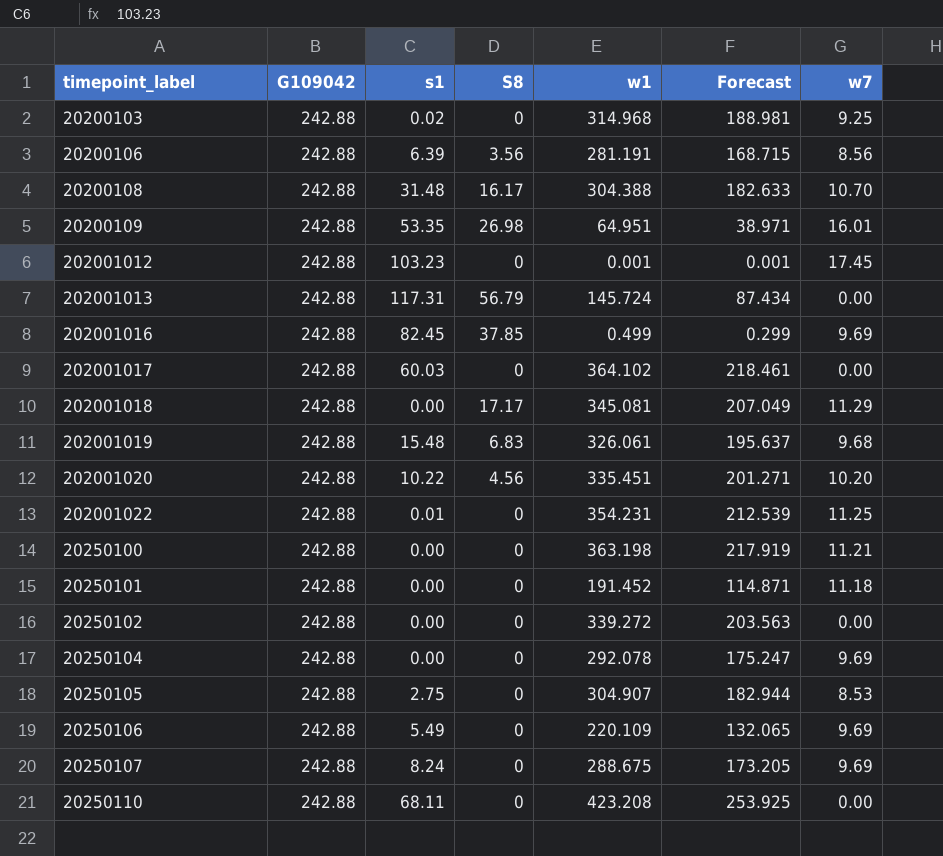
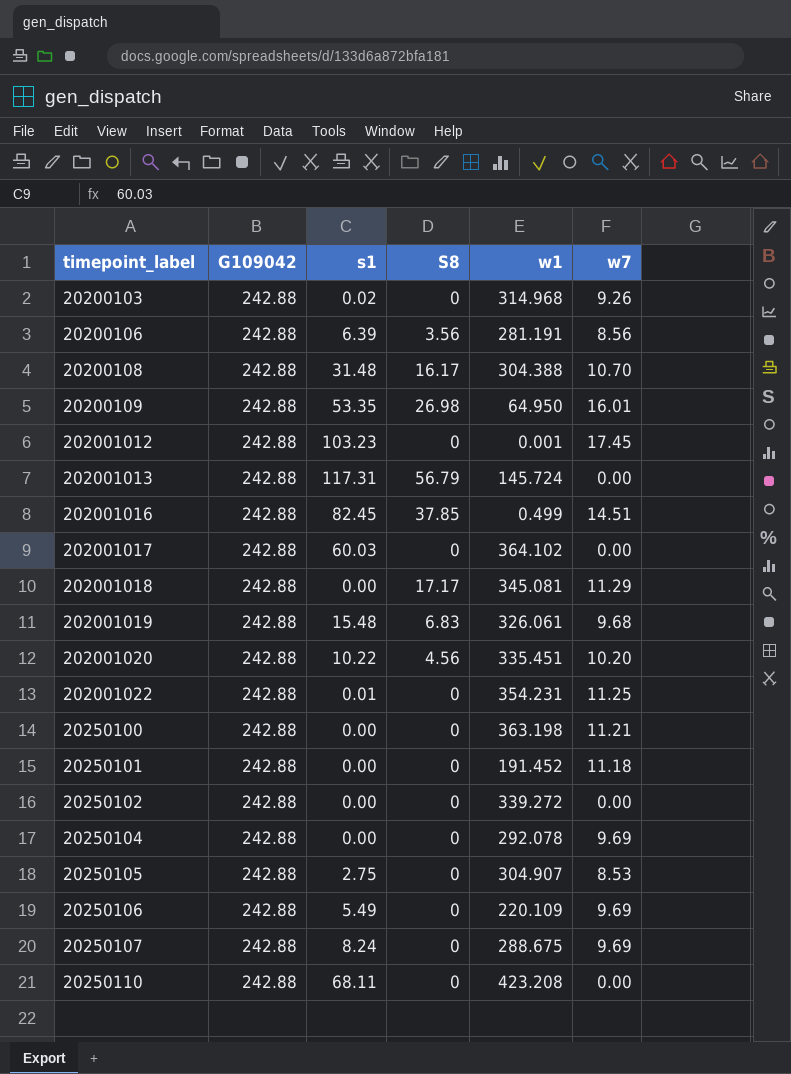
column Forecast | formula: [w1] * 0.6 -> none
20200103 | w7: 9.25 -> 9.26
20200109 | w1: 64.951 -> 64.950
202001016 | w7: 9.69 -> 14.51

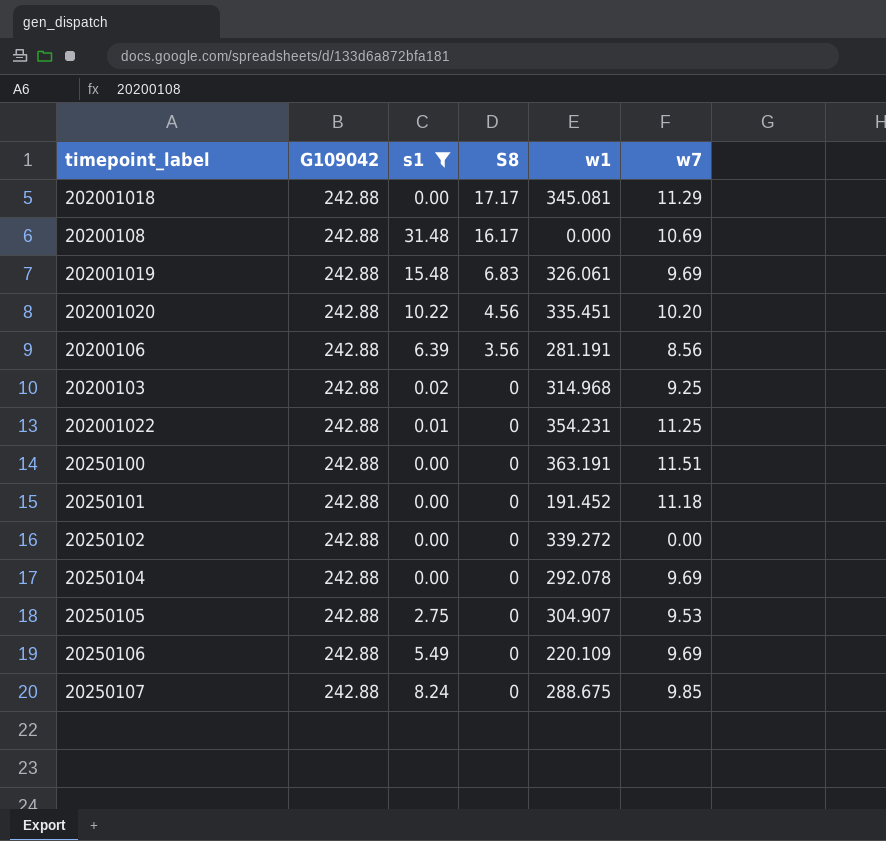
filter: none -> s1 <= 31.48
row order: none -> S8 descending
20200108 | w1: 304.388 -> 0.000
20200108 | w7: 10.70 -> 10.69
202001019 | w7: 9.68 -> 9.69
20200103 | w7: 9.26 -> 9.25
20250100 | w1: 363.198 -> 363.191
20250100 | w7: 11.21 -> 11.51
20250105 | w7: 8.53 -> 9.53
20250107 | w7: 9.69 -> 9.85

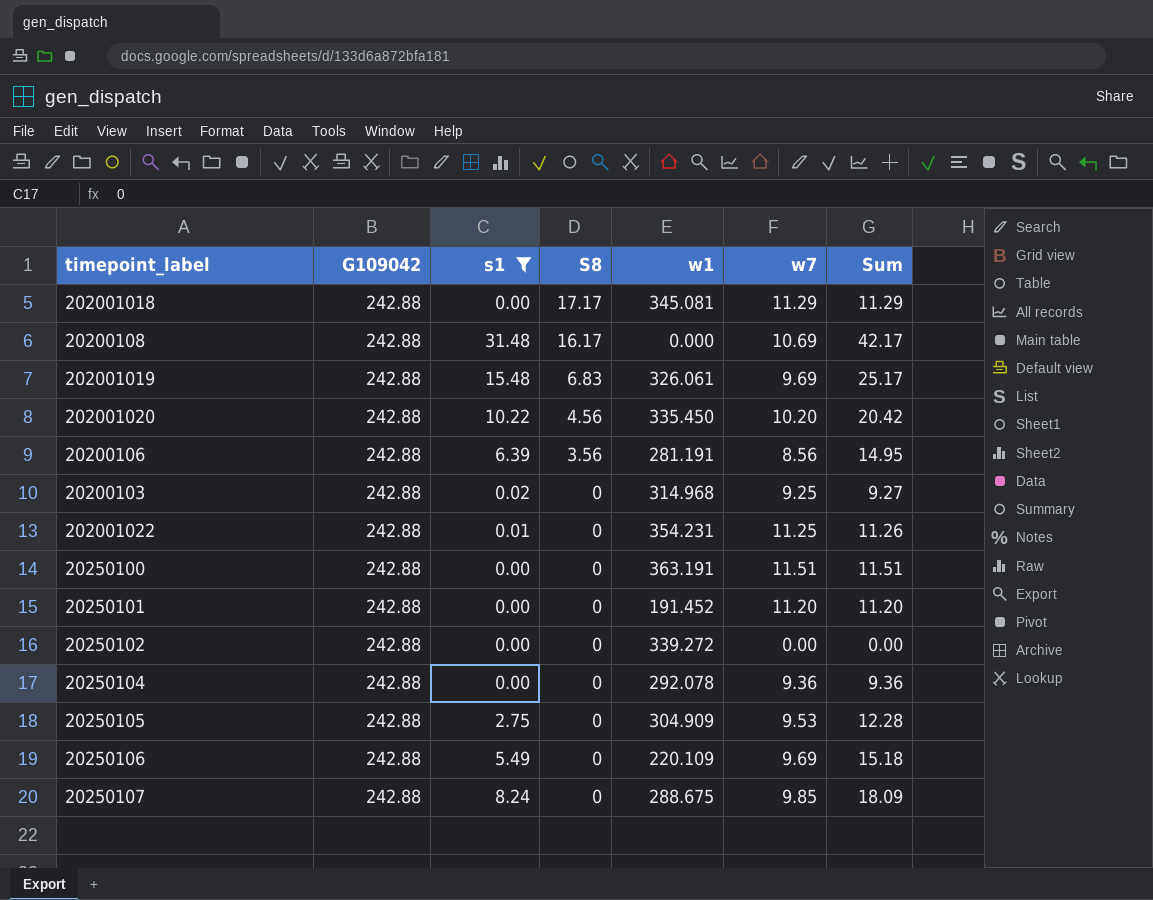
column Sum | formula: none -> [s1] + [w7]
202001020 | w1: 335.451 -> 335.450
20250101 | w7: 11.18 -> 11.20
20250104 | w7: 9.69 -> 9.36
20250105 | w1: 304.907 -> 304.909

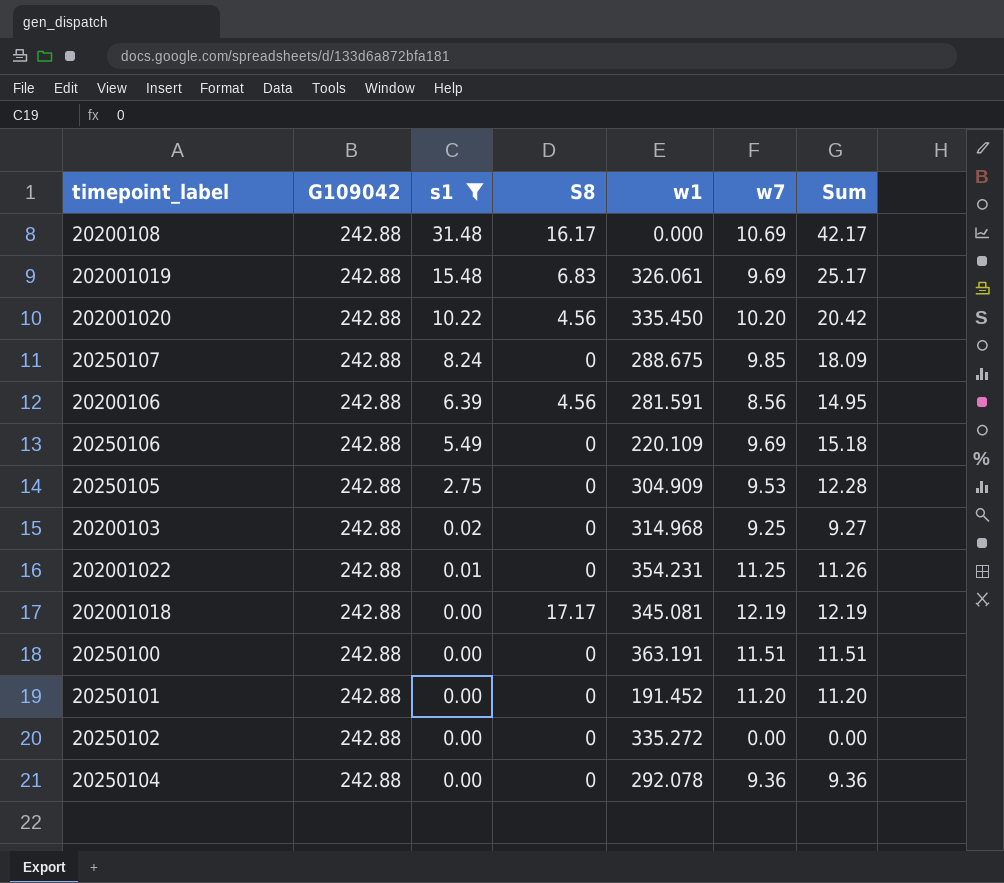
row order: S8 descending -> s1 descending
20200106 | S8: 3.56 -> 4.56
20200106 | w1: 281.191 -> 281.591
202001018 | w7: 11.29 -> 12.19
202001018 | Sum: 11.29 -> 12.19
20250102 | w1: 339.272 -> 335.272

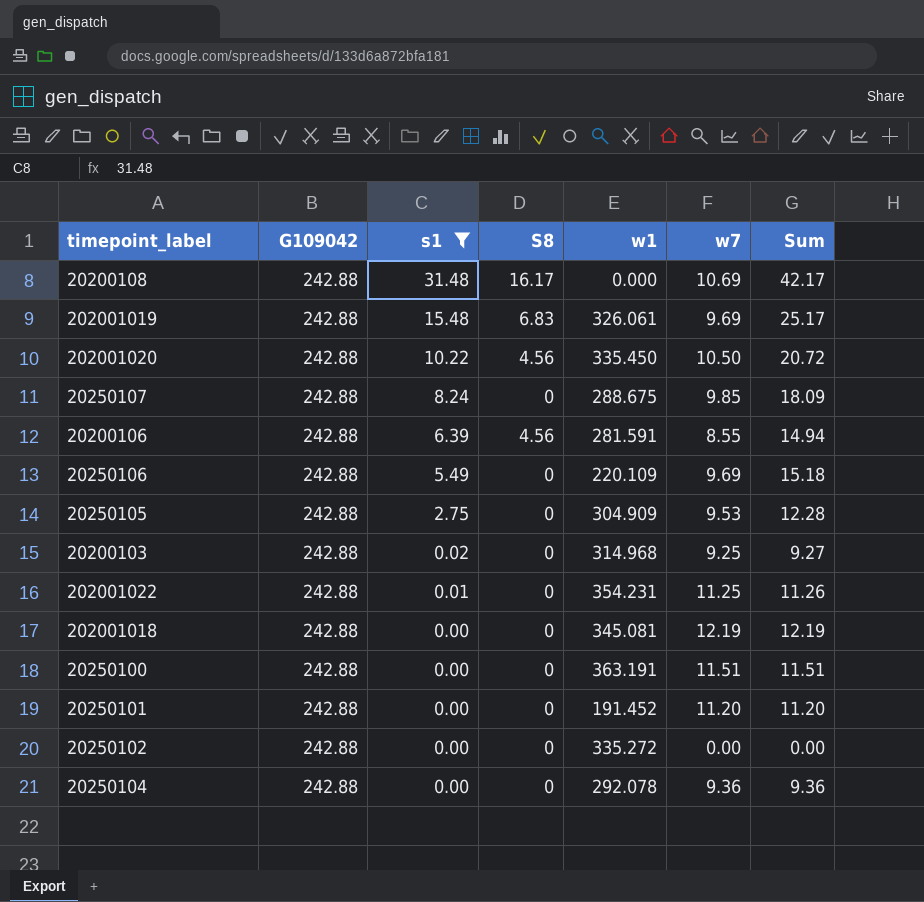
202001020 | w7: 10.20 -> 10.50
202001020 | Sum: 20.42 -> 20.72
20200106 | w7: 8.56 -> 8.55
20200106 | Sum: 14.95 -> 14.94
202001018 | S8: 17.17 -> 0

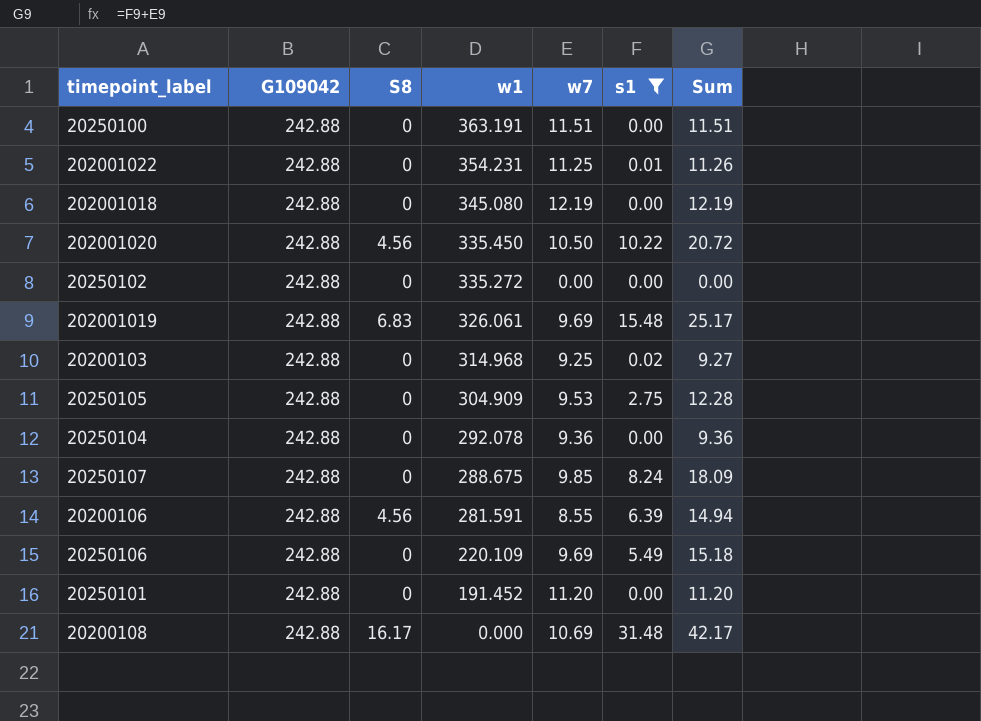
row order: s1 descending -> w1 descending
column s1 | position: 3 -> 6
202001018 | w1: 345.081 -> 345.080

